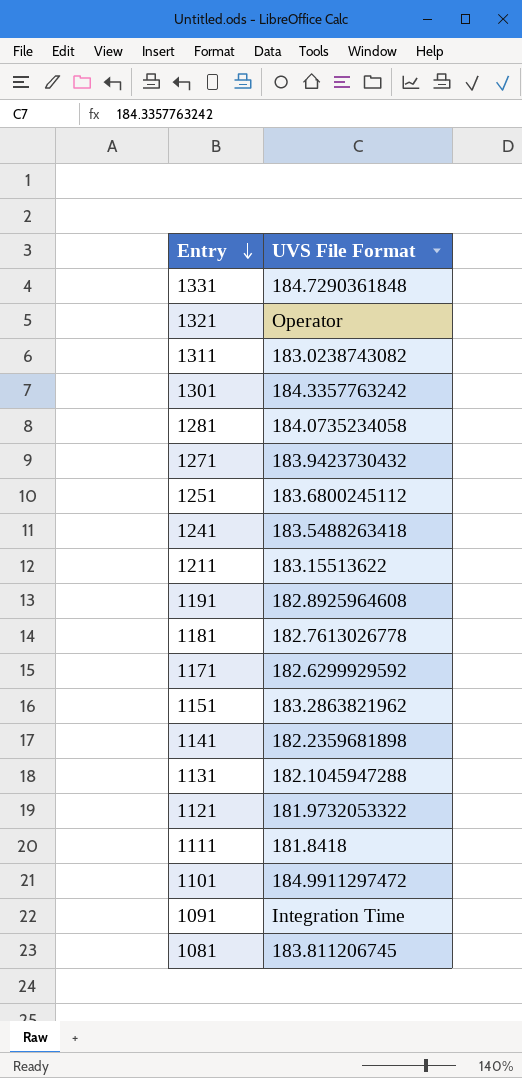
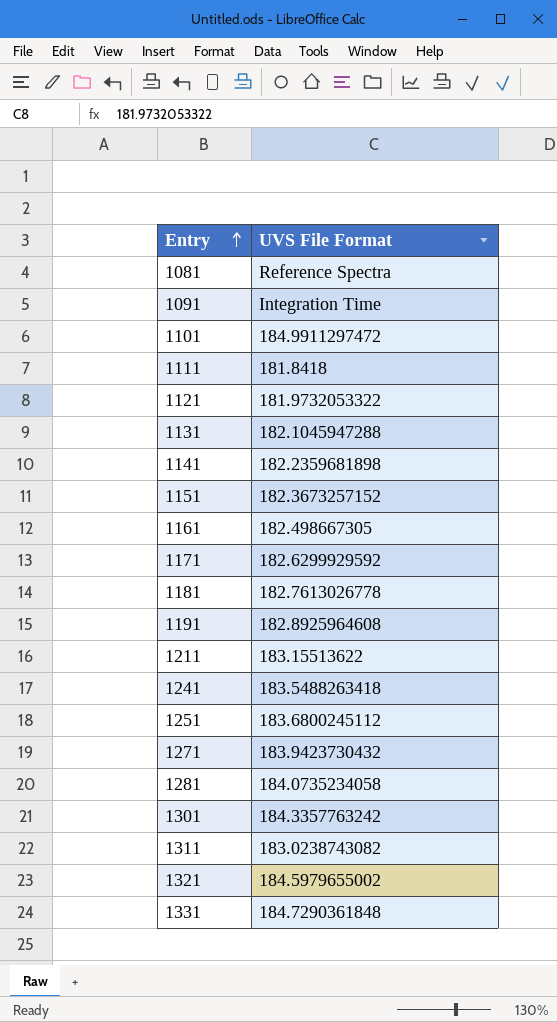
row order: Entry descending -> Entry ascending
1081 | UVS File Format: 183.811206745 -> Reference Spectra
1151 | UVS File Format: 183.2863821962 -> 182.3673257152
row 1161: none -> 182.498667305
1321 | UVS File Format: Operator -> 184.5979655002

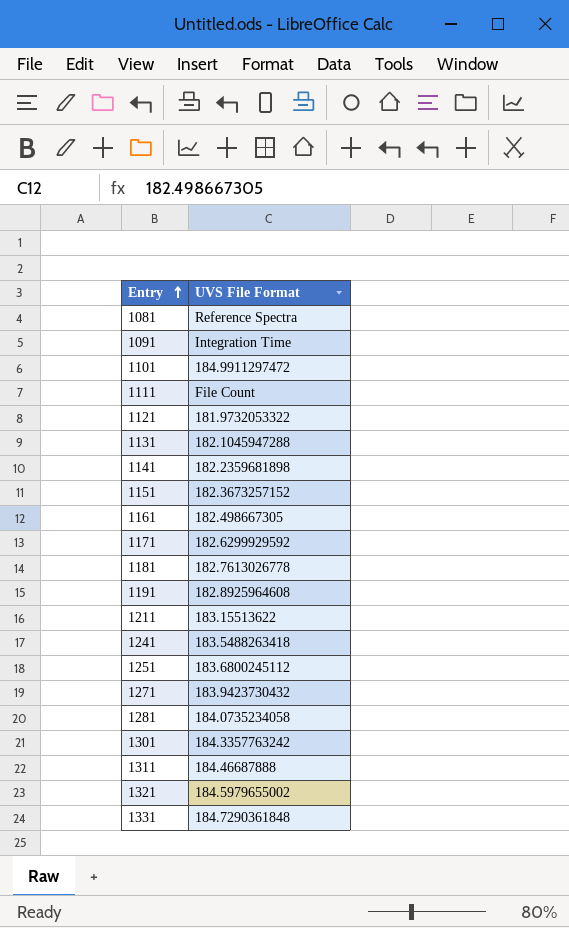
1111 | UVS File Format: 181.8418 -> File Count
1311 | UVS File Format: 183.0238743082 -> 184.46687888

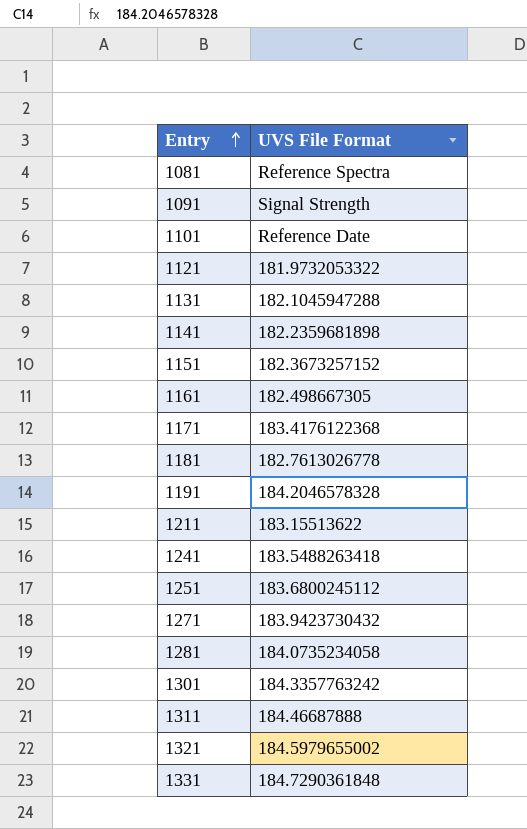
row 1111: File Count -> none
1091 | UVS File Format: Integration Time -> Signal Strength
1101 | UVS File Format: 184.9911297472 -> Reference Date
1171 | UVS File Format: 182.6299929592 -> 183.4176122368
1191 | UVS File Format: 182.8925964608 -> 184.2046578328

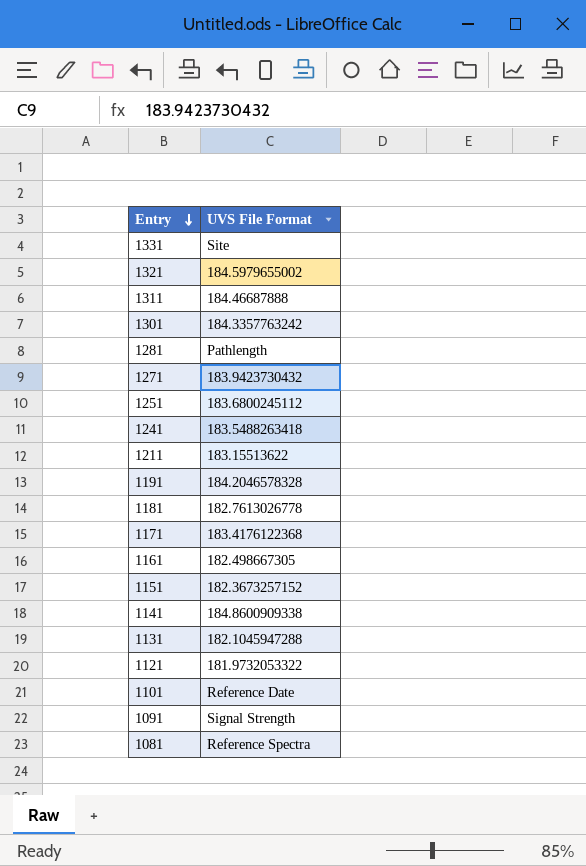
row order: Entry ascending -> Entry descending
1331 | UVS File Format: 184.7290361848 -> Site
1281 | UVS File Format: 184.0735234058 -> Pathlength
1141 | UVS File Format: 182.2359681898 -> 184.8600909338

